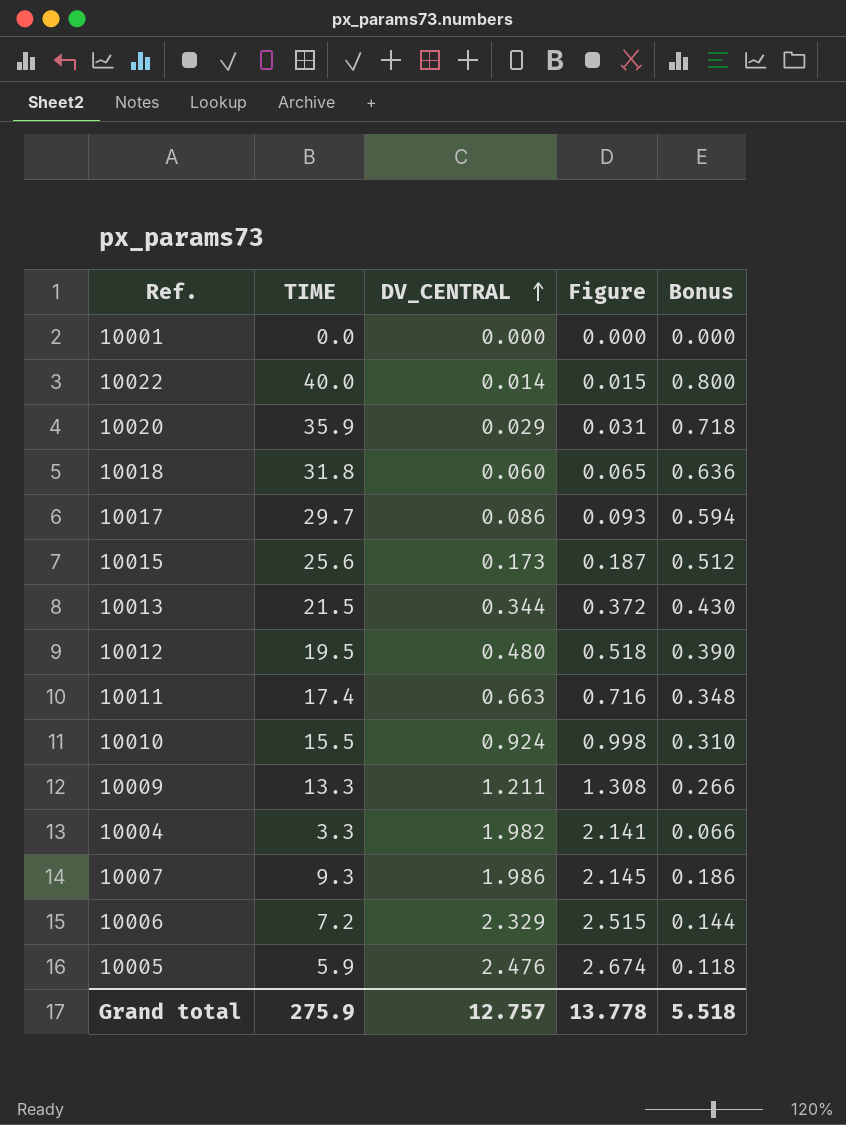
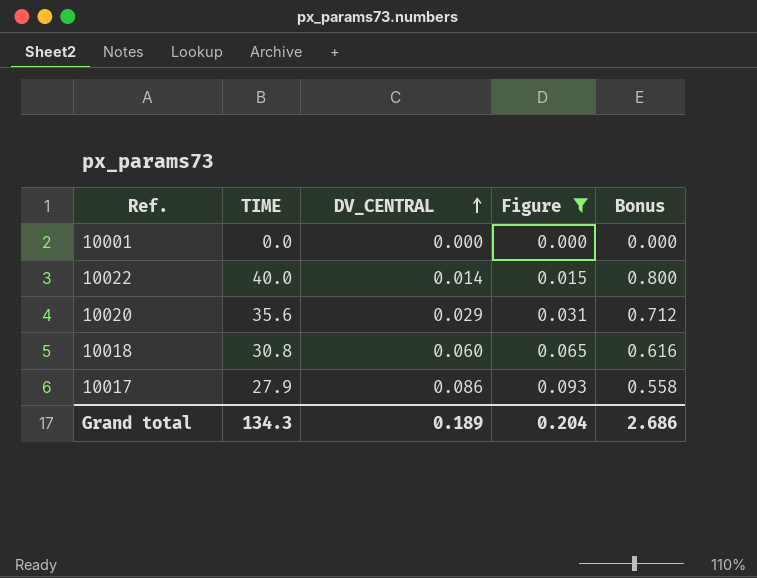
filter: none -> Figure <= 0.093
10020 | TIME: 35.9 -> 35.6
10020 | Bonus: 0.718 -> 0.712
10018 | TIME: 31.8 -> 30.8
10018 | Bonus: 0.636 -> 0.616
10017 | TIME: 29.7 -> 27.9
10017 | Bonus: 0.594 -> 0.558
Grand total | TIME: 275.9 -> 134.3
Grand total | DV_CENTRAL: 12.757 -> 0.189
Grand total | Figure: 13.778 -> 0.204
Grand total | Bonus: 5.518 -> 2.686

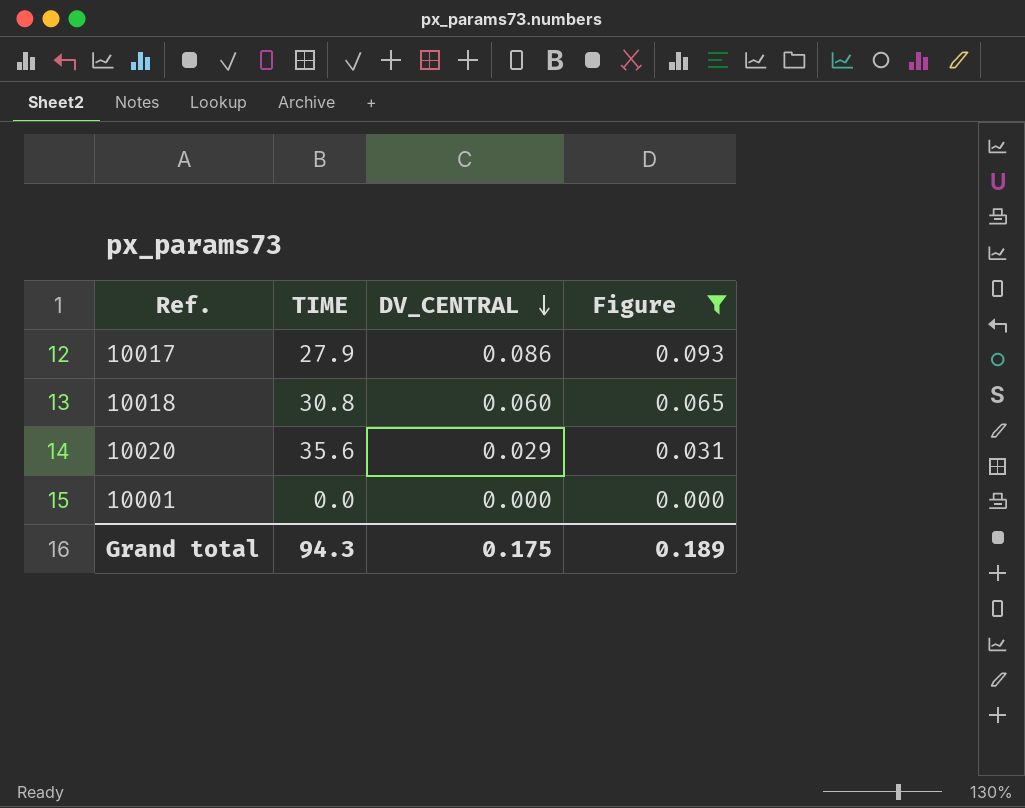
row order: DV_CENTRAL ascending -> DV_CENTRAL descending
column Bonus | formula: [TIME] * 0.02 -> none
row 10022: 40.0 | 0.014 | 0.015 | 0.800 -> none
Grand total | TIME: 134.3 -> 94.3
Grand total | DV_CENTRAL: 0.189 -> 0.175
Grand total | Figure: 0.204 -> 0.189

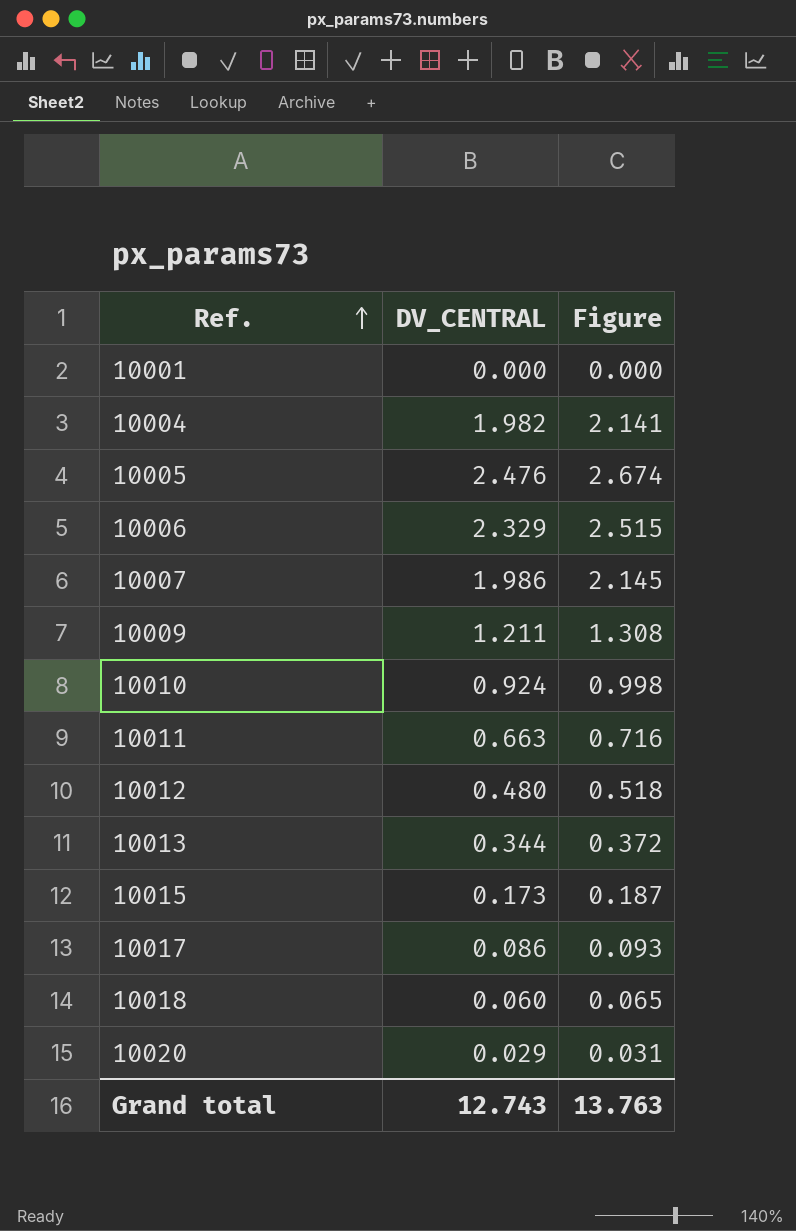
filter: Figure <= 0.093 -> none
row order: DV_CENTRAL descending -> Ref. ascending
column TIME | position: 2 -> none
Grand total | DV_CENTRAL: 0.175 -> 12.743
Grand total | Figure: 0.189 -> 13.763

